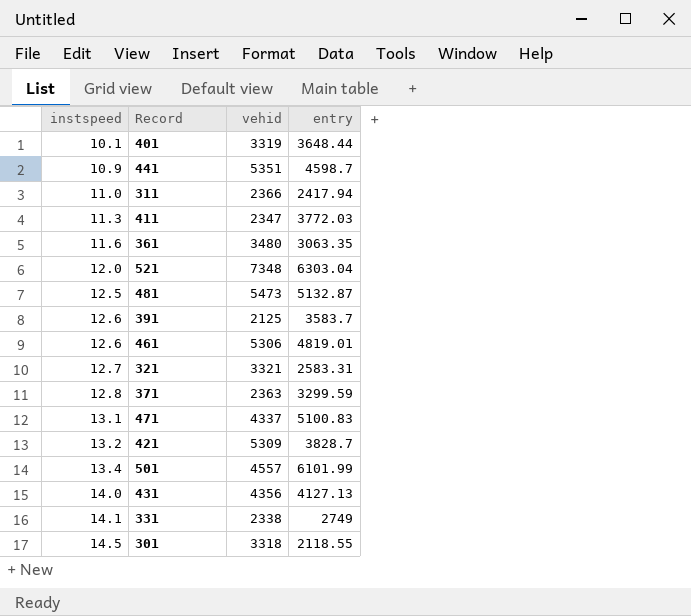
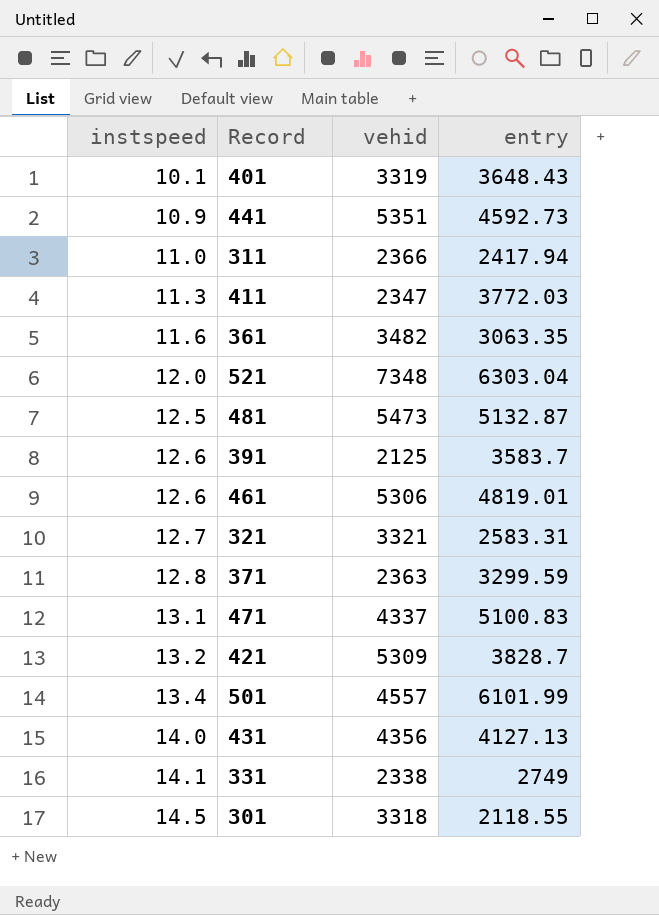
401 | entry: 3648.44 -> 3648.43
441 | entry: 4598.7 -> 4592.73
361 | vehid: 3480 -> 3482

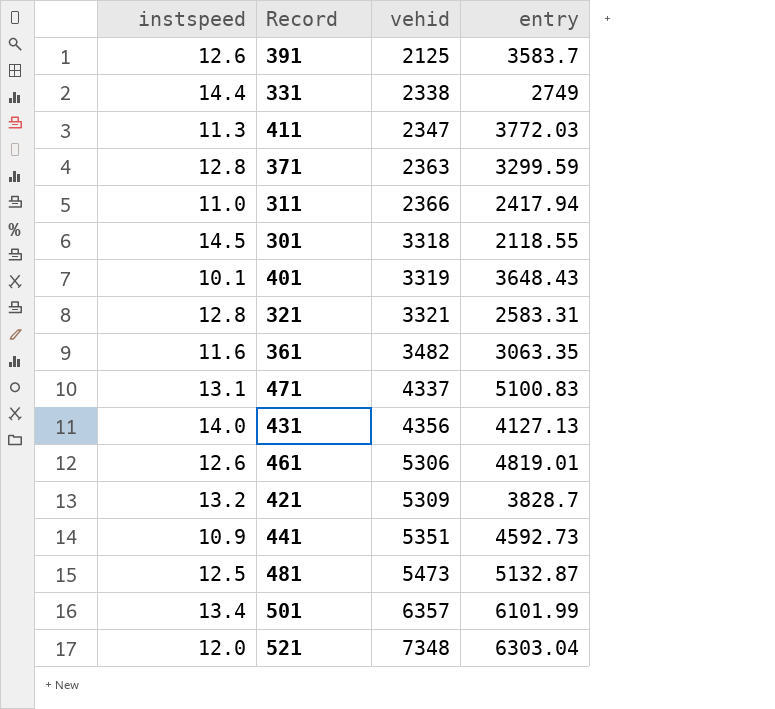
row order: instspeed ascending -> vehid ascending
331 | instspeed: 14.1 -> 14.4
321 | instspeed: 12.7 -> 12.8
501 | vehid: 4557 -> 6357

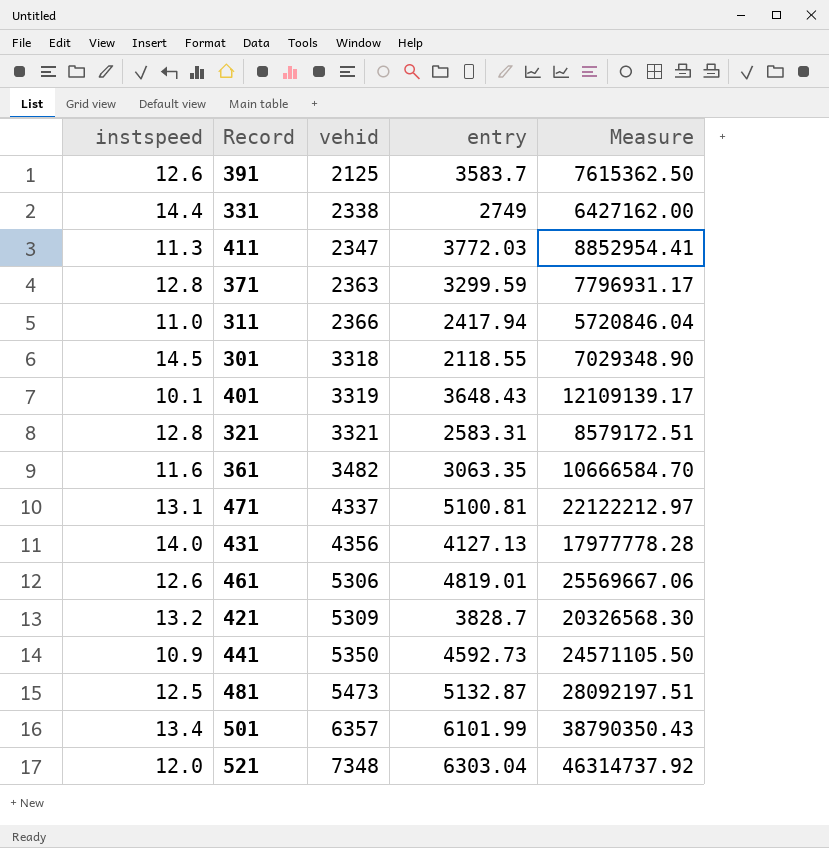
column Measure | formula: none -> [vehid] * [entry]
471 | entry: 5100.83 -> 5100.81
441 | vehid: 5351 -> 5350

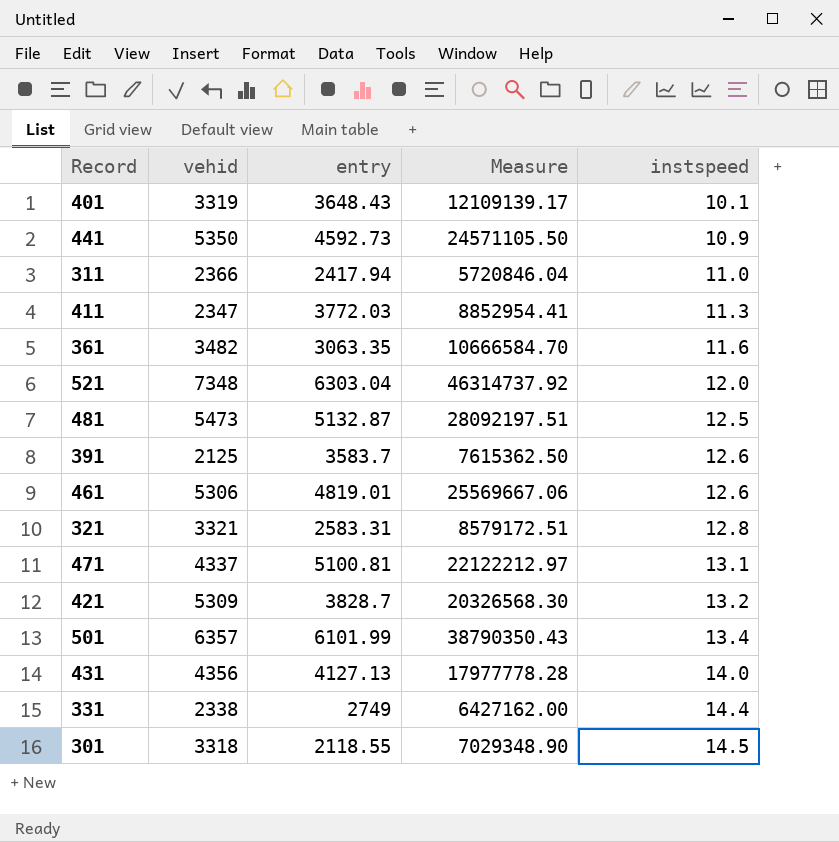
row order: vehid ascending -> instspeed ascending
column instspeed | position: 1 -> 5
row 371: 12.8 | 2363 | 3299.59 | 7796931.17 -> none

